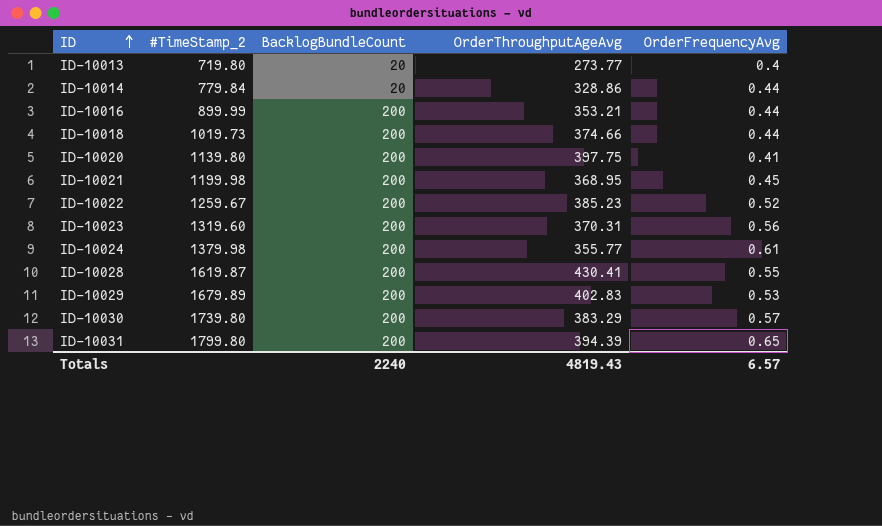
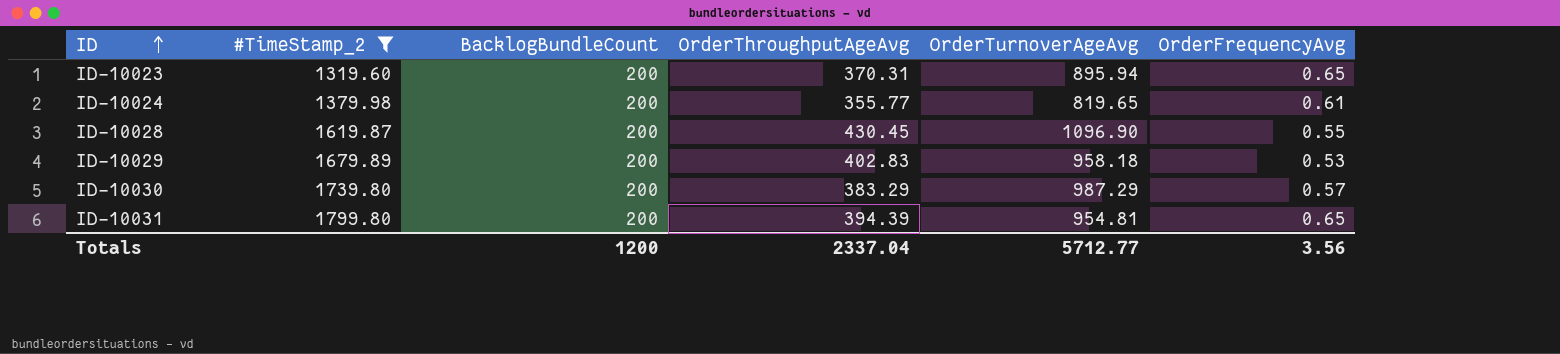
filter: none -> #TimeStamp_2 >= 1319.60
column OrderTurnoverAgeAvg | position: none -> 5
ID-10023 | OrderFrequencyAvg: 0.56 -> 0.65
ID-10028 | OrderThroughputAgeAvg: 430.41 -> 430.45
Totals | BacklogBundleCount: 2240 -> 1200
Totals | OrderThroughputAgeAvg: 4819.43 -> 2337.04
Totals | OrderFrequencyAvg: 6.57 -> 3.56

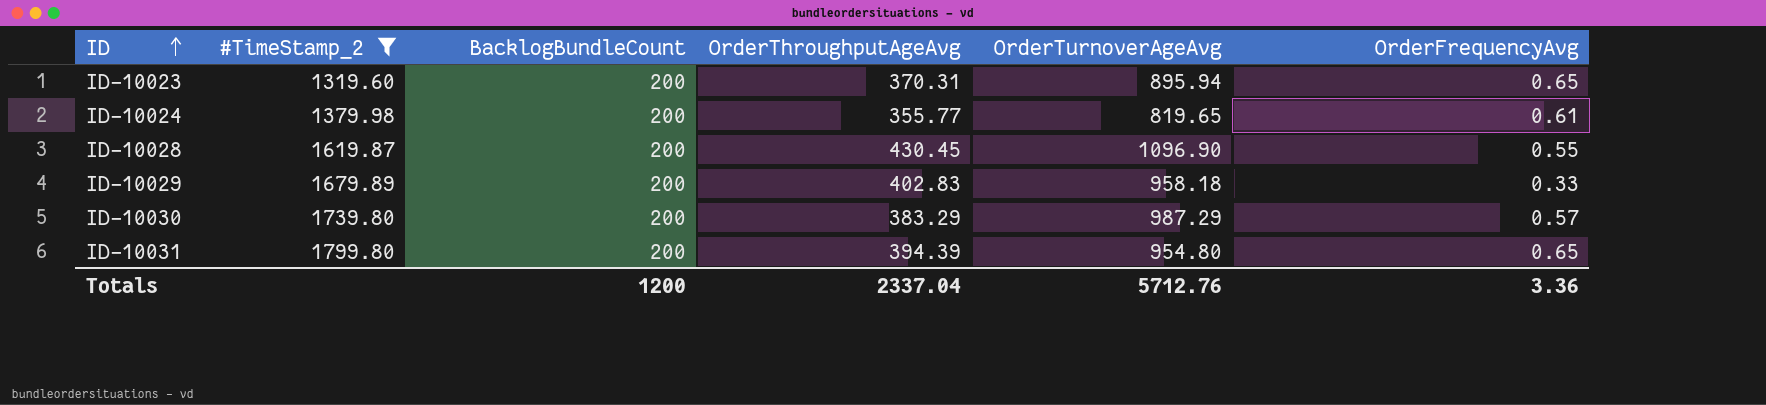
ID-10029 | OrderFrequencyAvg: 0.53 -> 0.33
ID-10031 | OrderTurnoverAgeAvg: 954.81 -> 954.80
Totals | OrderTurnoverAgeAvg: 5712.77 -> 5712.76
Totals | OrderFrequencyAvg: 3.56 -> 3.36

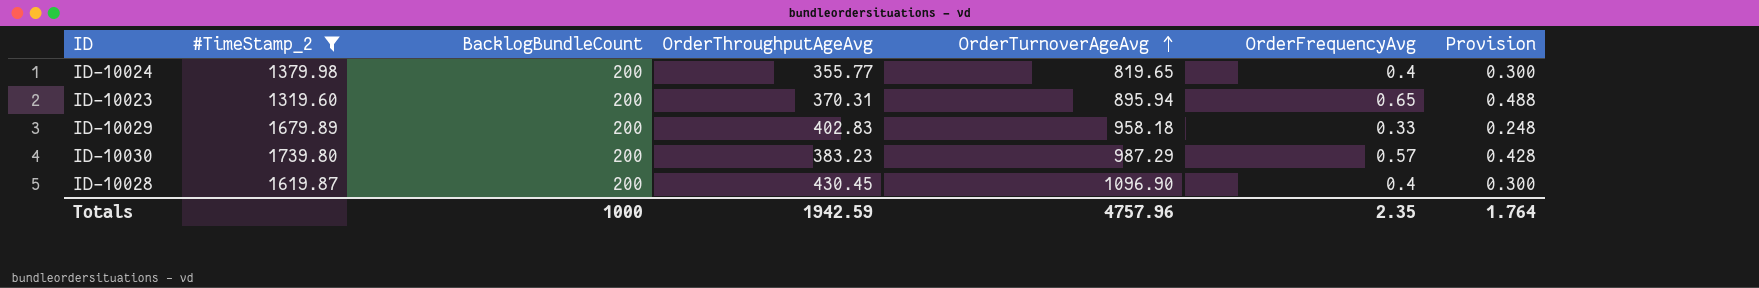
row order: ID ascending -> OrderTurnoverAgeAvg ascending
column Provision | formula: none -> [OrderFrequencyAvg] * 0.75
row ID-10031: 1799.80 | 200 | 394.39 | 954.80 | 0.65 -> none
ID-10024 | OrderFrequencyAvg: 0.61 -> 0.4
ID-10030 | OrderThroughputAgeAvg: 383.29 -> 383.23
ID-10028 | OrderFrequencyAvg: 0.55 -> 0.4
Totals | BacklogBundleCount: 1200 -> 1000
Totals | OrderThroughputAgeAvg: 2337.04 -> 1942.59
Totals | OrderTurnoverAgeAvg: 5712.76 -> 4757.96
Totals | OrderFrequencyAvg: 3.36 -> 2.35

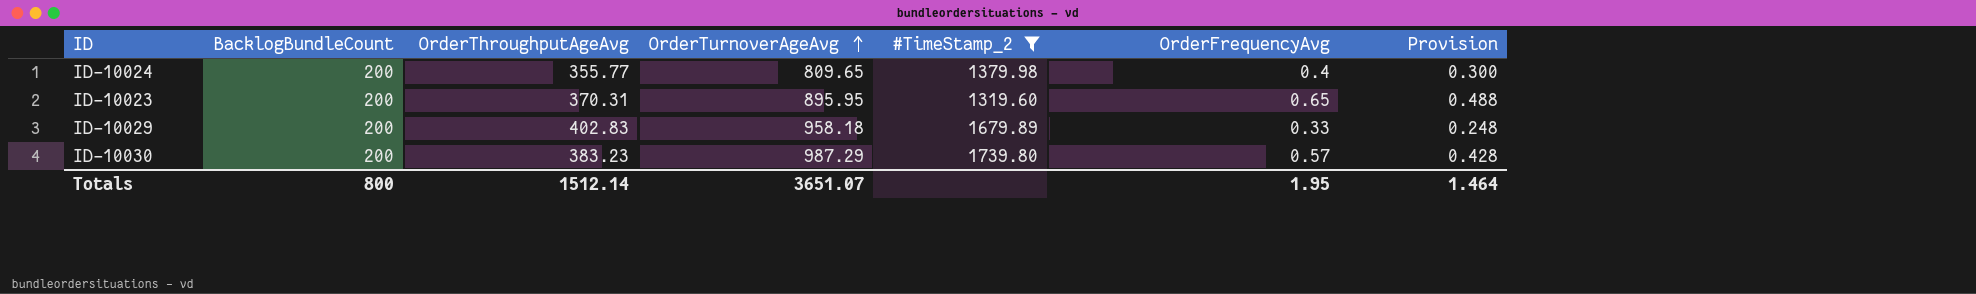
column #TimeStamp_2 | position: 2 -> 5
row ID-10028: 1619.87 | 200 | 430.45 | 1096.90 | 0.4 | 0.300 -> none
ID-10024 | OrderTurnoverAgeAvg: 819.65 -> 809.65
ID-10023 | OrderTurnoverAgeAvg: 895.94 -> 895.95
Totals | BacklogBundleCount: 1000 -> 800
Totals | OrderThroughputAgeAvg: 1942.59 -> 1512.14
Totals | OrderTurnoverAgeAvg: 4757.96 -> 3651.07
Totals | OrderFrequencyAvg: 2.35 -> 1.95
Totals | Provision: 1.764 -> 1.464

